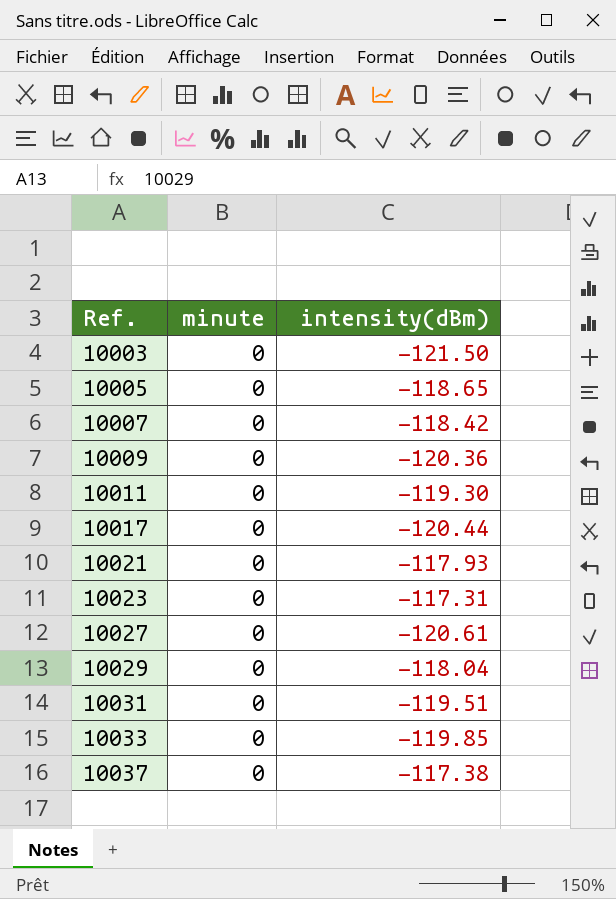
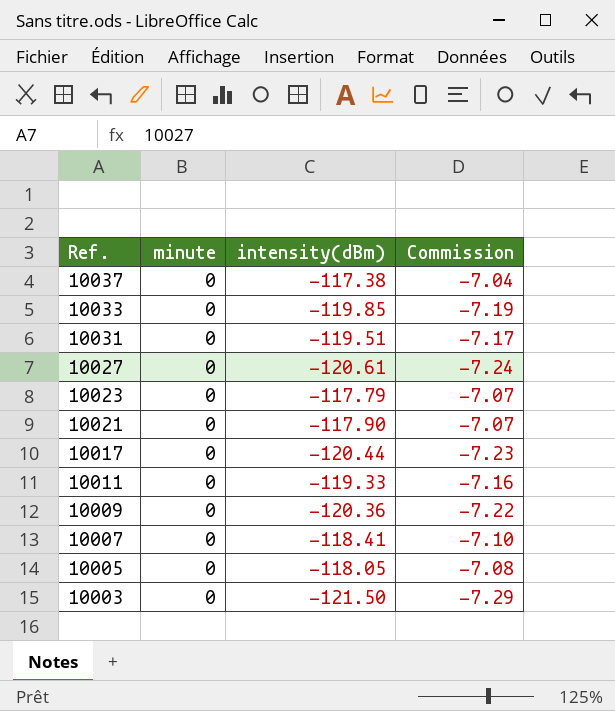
row order: Ref. ascending -> Ref. descending
column Commission | formula: none -> [intensity(dBm)] * 0.06
row 10029: 0 | -118.04 -> none
10023 | intensity(dBm): -117.31 -> -117.79
10021 | intensity(dBm): -117.93 -> -117.90
10011 | intensity(dBm): -119.30 -> -119.33
10007 | intensity(dBm): -118.42 -> -118.41
10005 | intensity(dBm): -118.65 -> -118.05

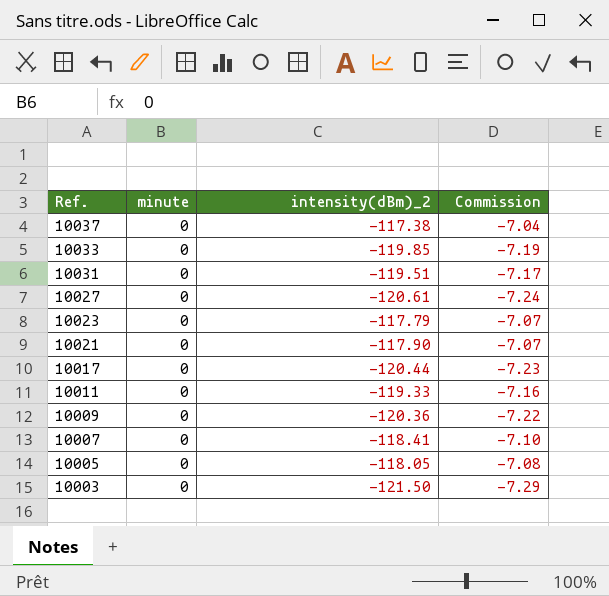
column name: intensity(dBm) -> intensity(dBm)_2

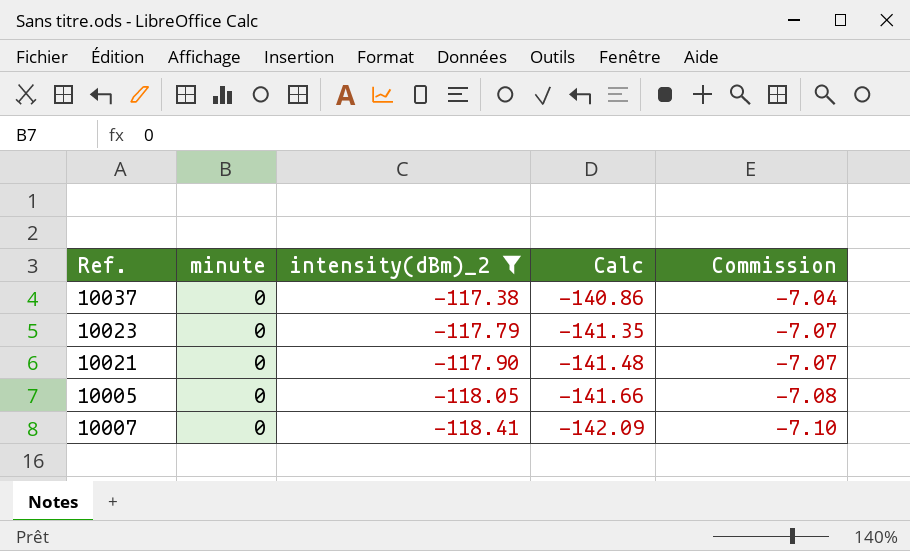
filter: none -> intensity(dBm)_2 >= -118.41
row order: Ref. descending -> intensity(dBm)_2 descending
column Calc | formula: none -> [intensity(dBm)_2] * 1.2

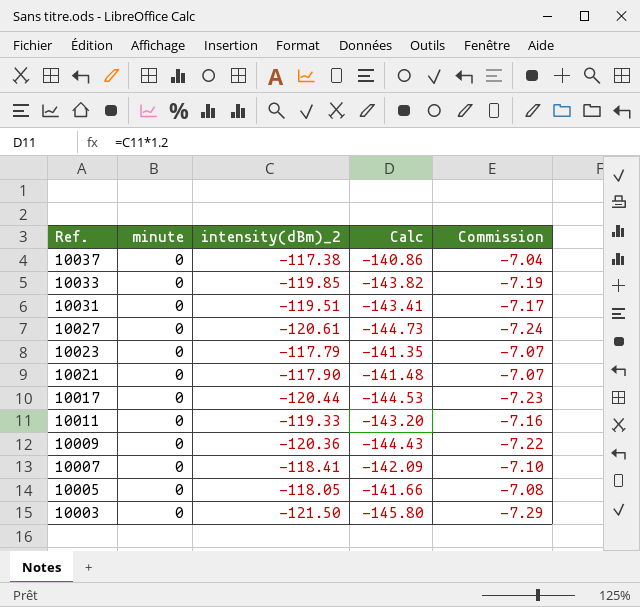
filter: intensity(dBm)_2 >= -118.41 -> none
row order: intensity(dBm)_2 descending -> Ref. descending

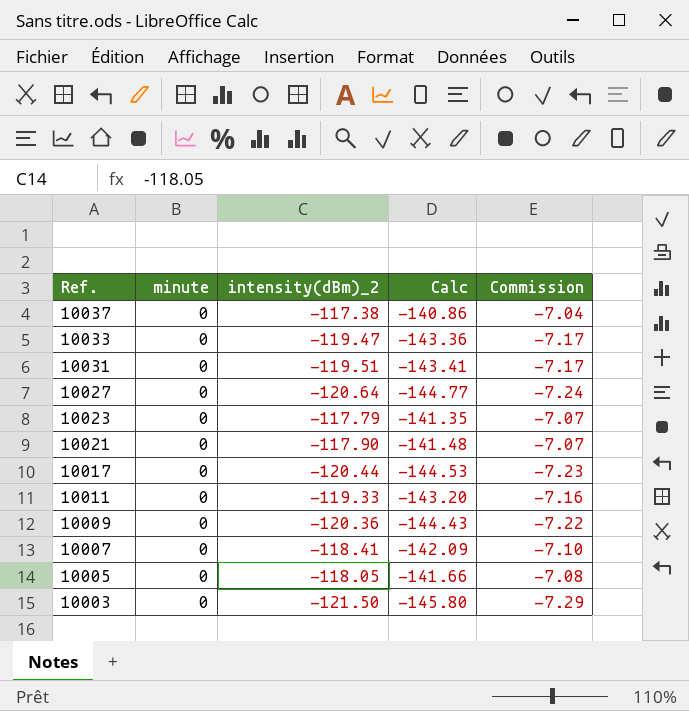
10033 | intensity(dBm)_2: -119.85 -> -119.47
10033 | Calc: -143.82 -> -143.36
10033 | Commission: -7.19 -> -7.17
10027 | intensity(dBm)_2: -120.61 -> -120.64
10027 | Calc: -144.73 -> -144.77

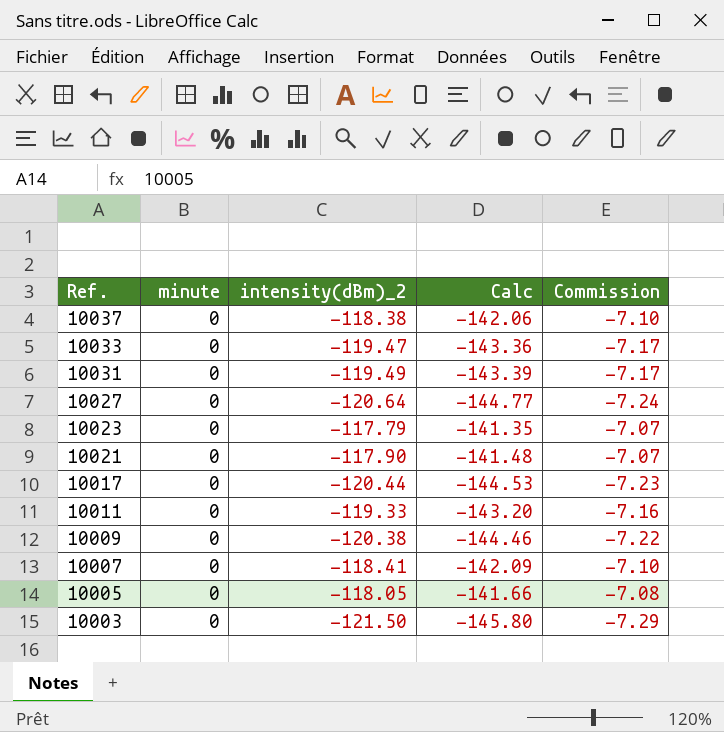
10037 | intensity(dBm)_2: -117.38 -> -118.38
10037 | Calc: -140.86 -> -142.06
10037 | Commission: -7.04 -> -7.10
10031 | intensity(dBm)_2: -119.51 -> -119.49
10031 | Calc: -143.41 -> -143.39
10009 | intensity(dBm)_2: -120.36 -> -120.38
10009 | Calc: -144.43 -> -144.46

